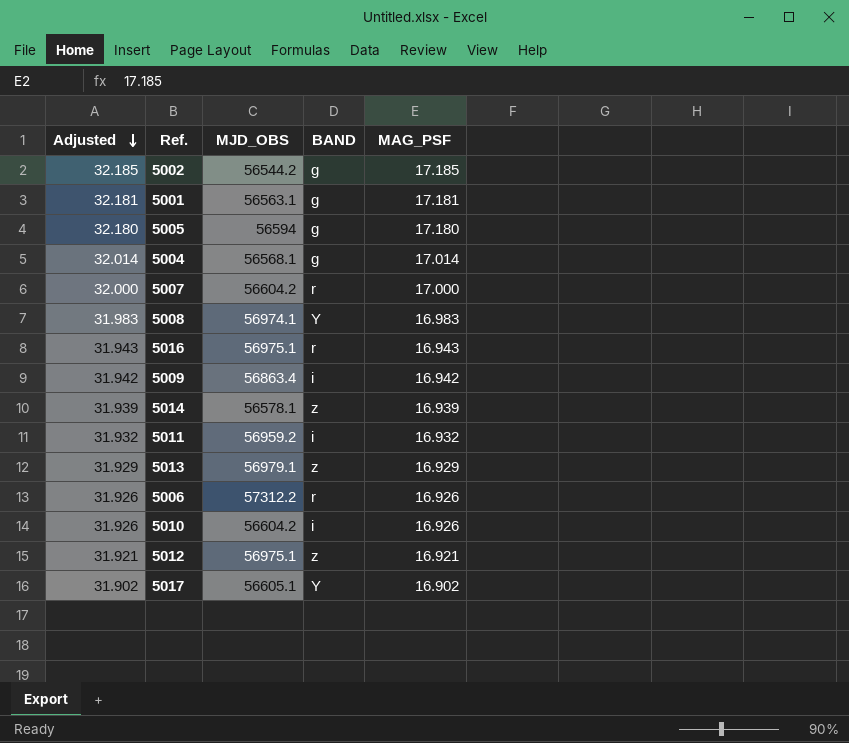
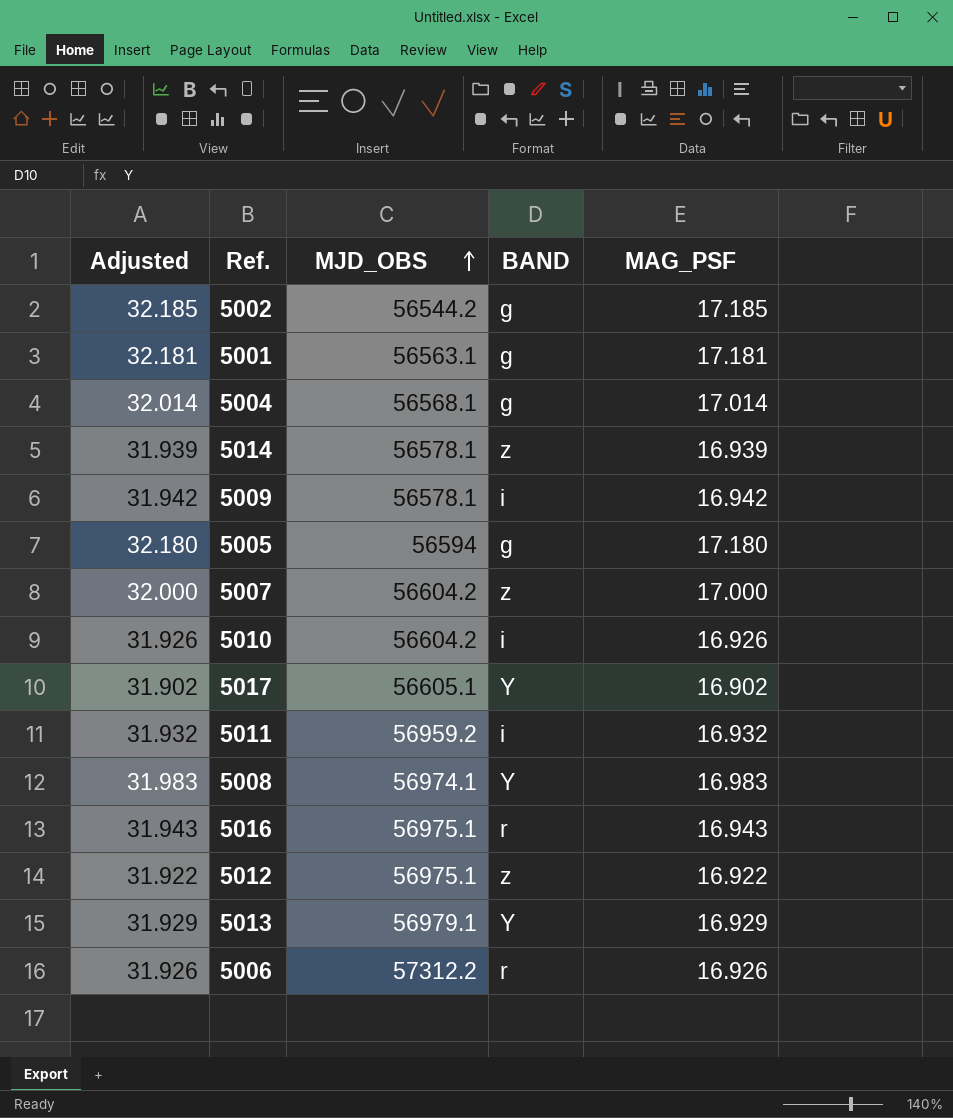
row order: Adjusted descending -> MJD_OBS ascending
5009 | MJD_OBS: 56863.4 -> 56578.1
5007 | BAND: r -> z
5012 | Adjusted: 31.921 -> 31.922
5012 | MAG_PSF: 16.921 -> 16.922
5013 | BAND: z -> Y

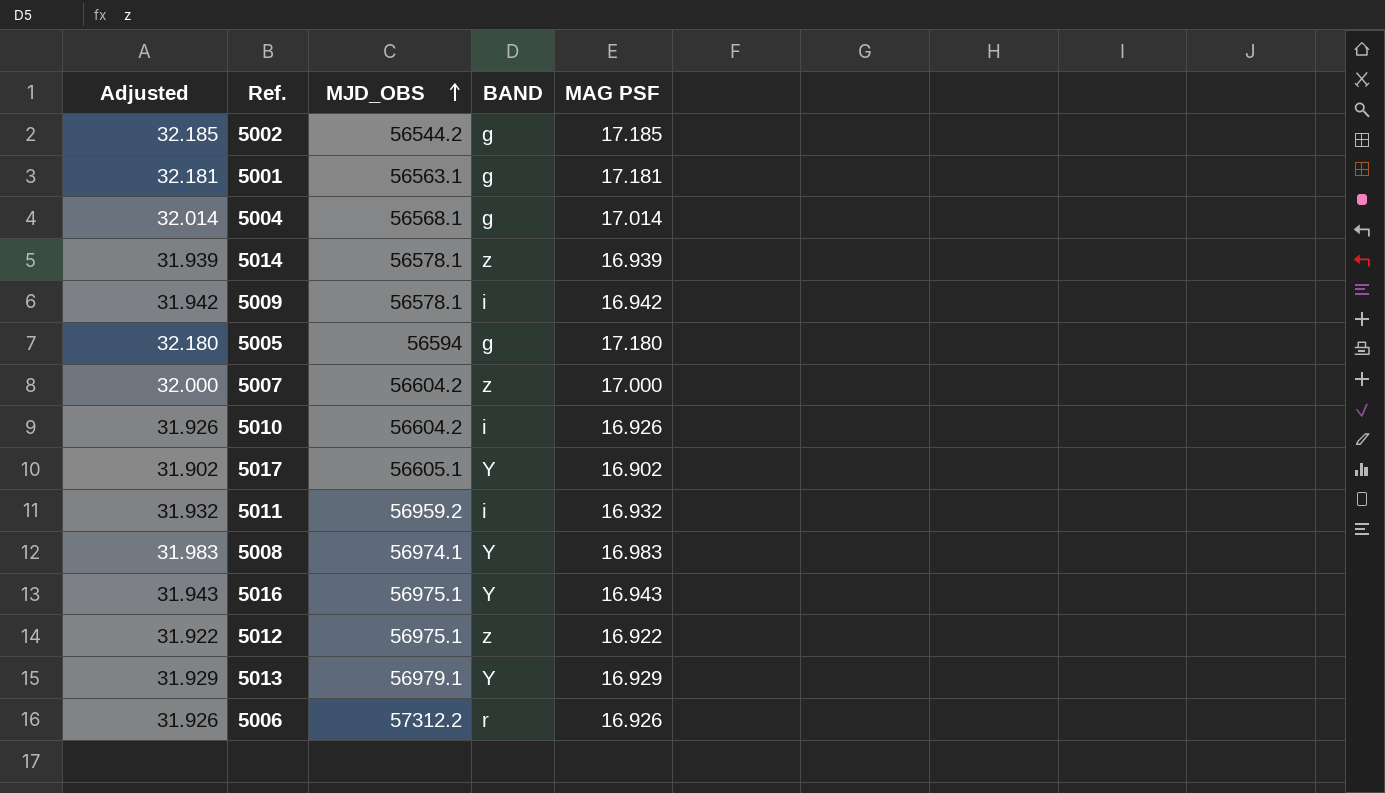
column name: MAG_PSF -> MAG PSF
5016 | BAND: r -> Y

